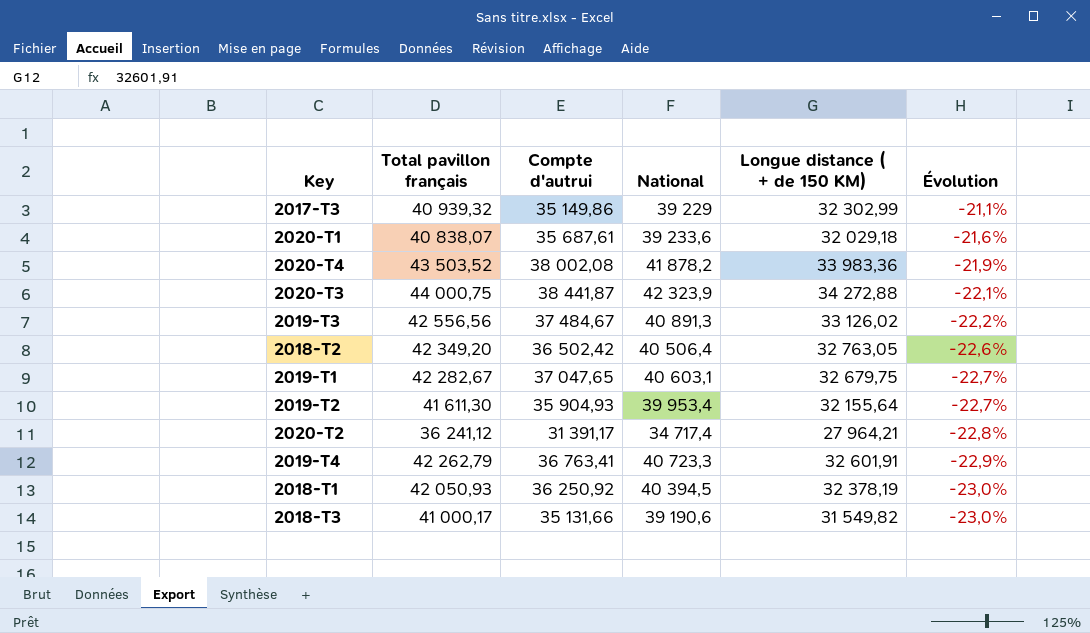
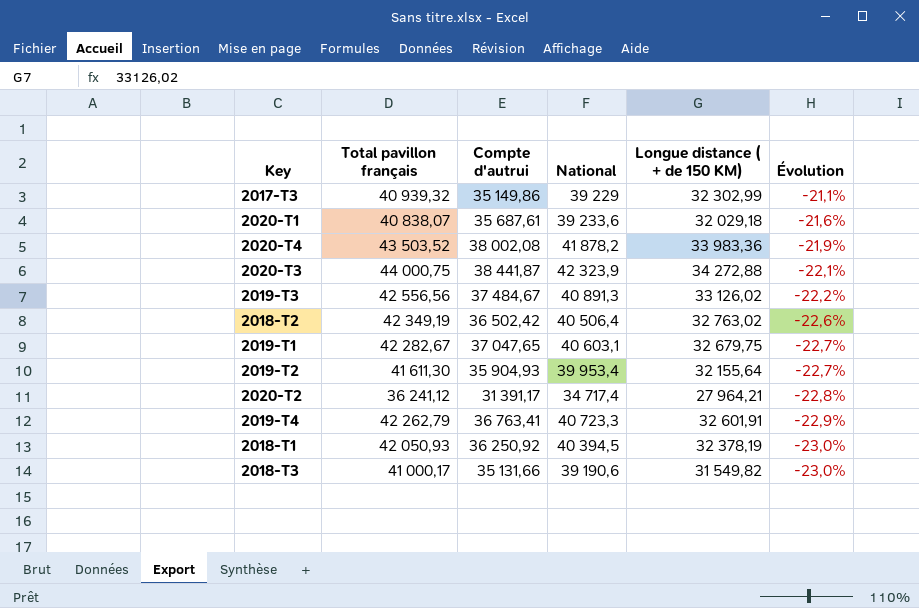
2018-T2 | Total pavillon français: 42 349,20 -> 42 349,19
2018-T2 | Longue distance ( + de 150 KM): 32 763,05 -> 32 763,02

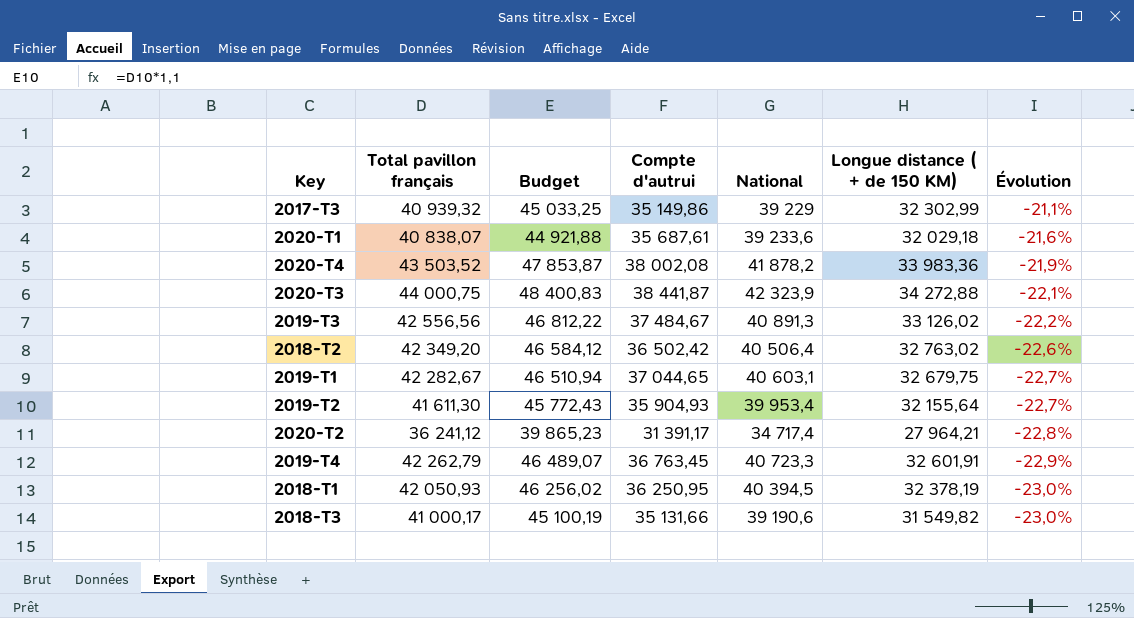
column Budget | formula: none -> [Total pavillon français] * 1,1
2018-T2 | Total pavillon français: 42 349,19 -> 42 349,20
2019-T1 | Compte d'autrui: 37 047,65 -> 37 044,65
2019-T4 | Compte d'autrui: 36 763,41 -> 36 763,45
2018-T1 | Compte d'autrui: 36 250,92 -> 36 250,95

